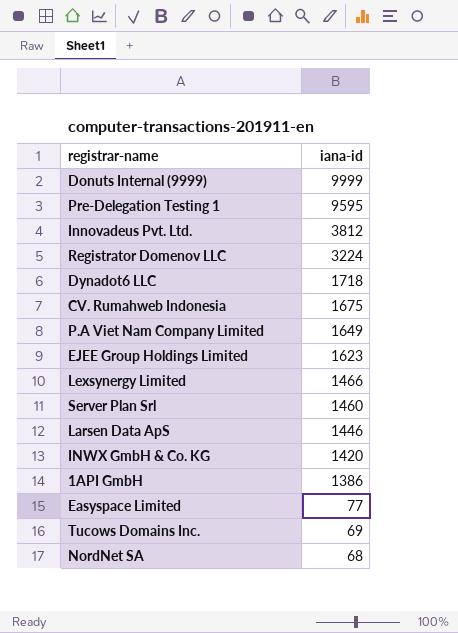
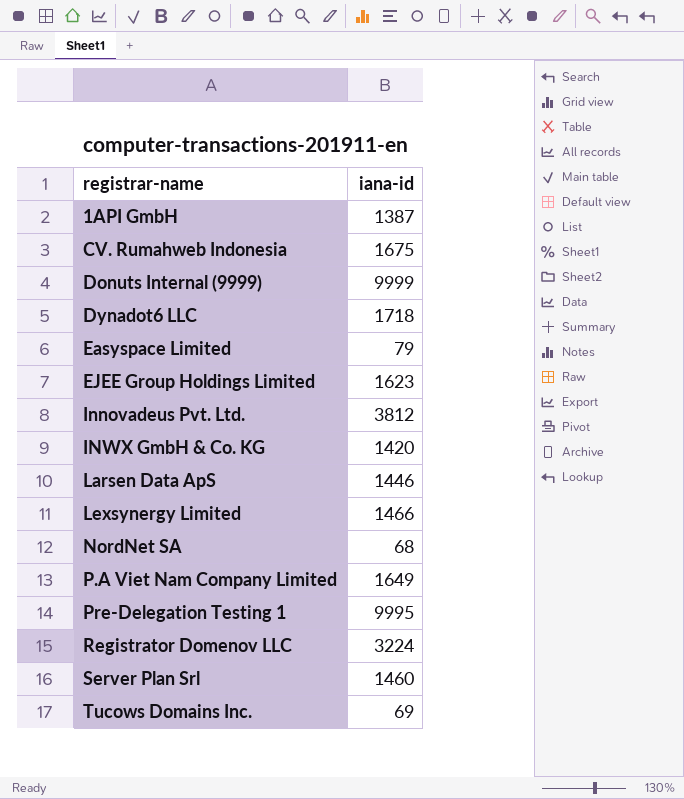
row order: iana-id descending -> registrar-name ascending
1API GmbH | iana-id: 1386 -> 1387
Easyspace Limited | iana-id: 77 -> 79
Pre-Delegation Testing 1 | iana-id: 9595 -> 9995

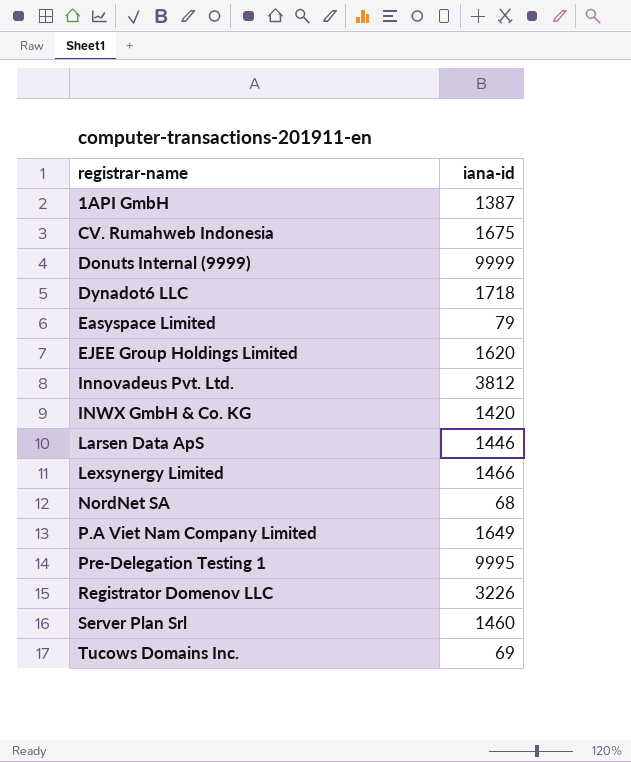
EJEE Group Holdings Limited | iana-id: 1623 -> 1620
Registrator Domenov LLC | iana-id: 3224 -> 3226

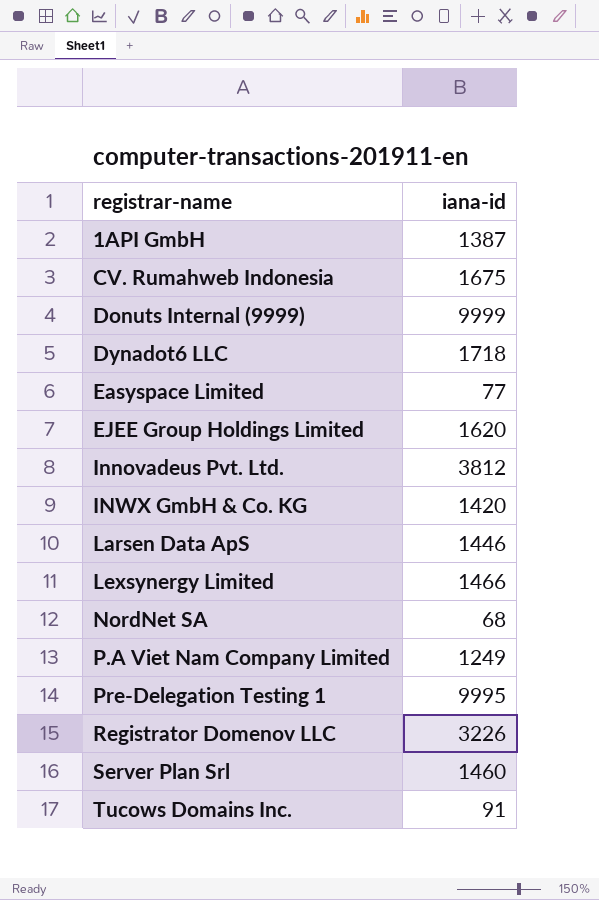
Easyspace Limited | iana-id: 79 -> 77
P.A Viet Nam Company Limited | iana-id: 1649 -> 1249
Tucows Domains Inc. | iana-id: 69 -> 91

